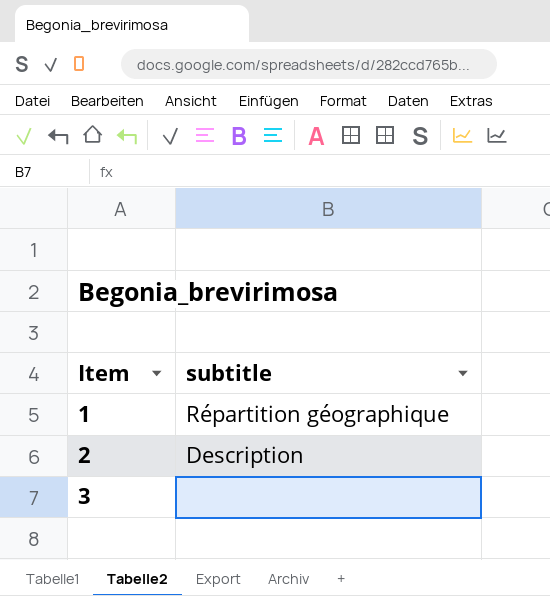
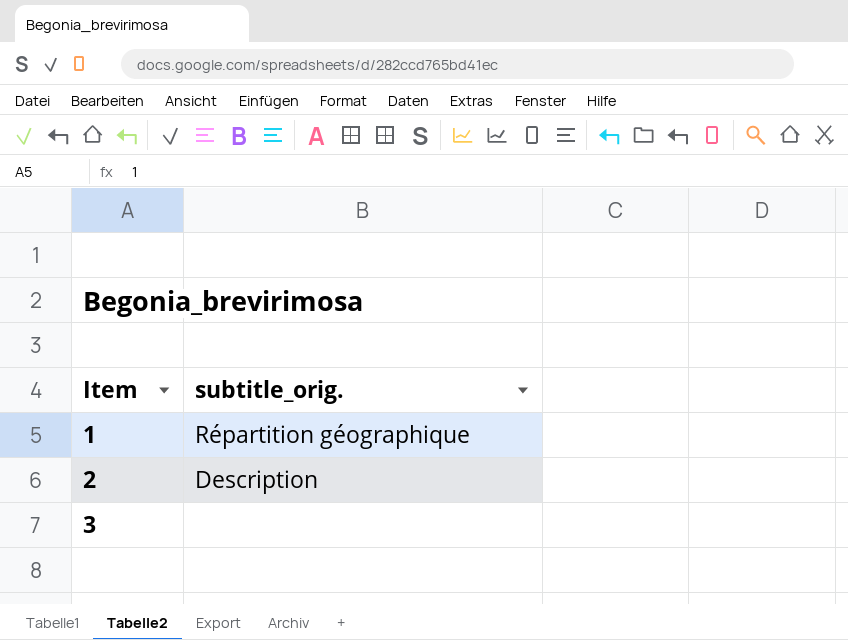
column name: subtitle -> subtitle_orig.

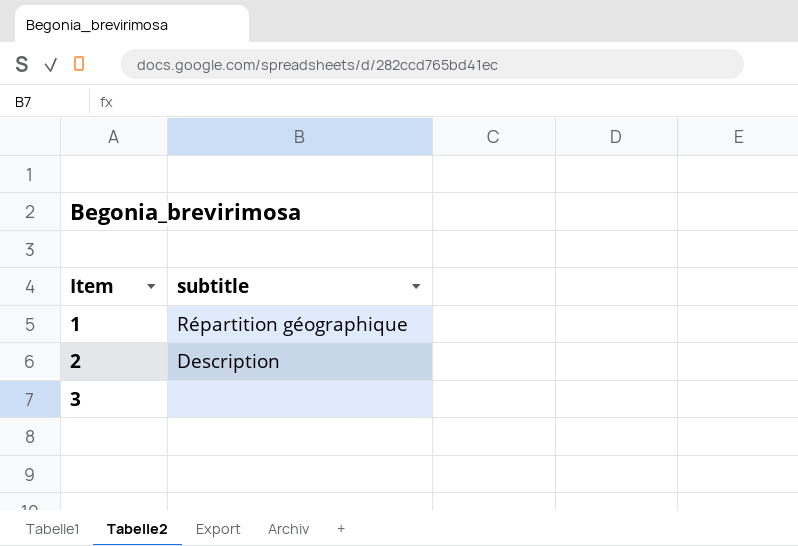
column name: subtitle_orig. -> subtitle

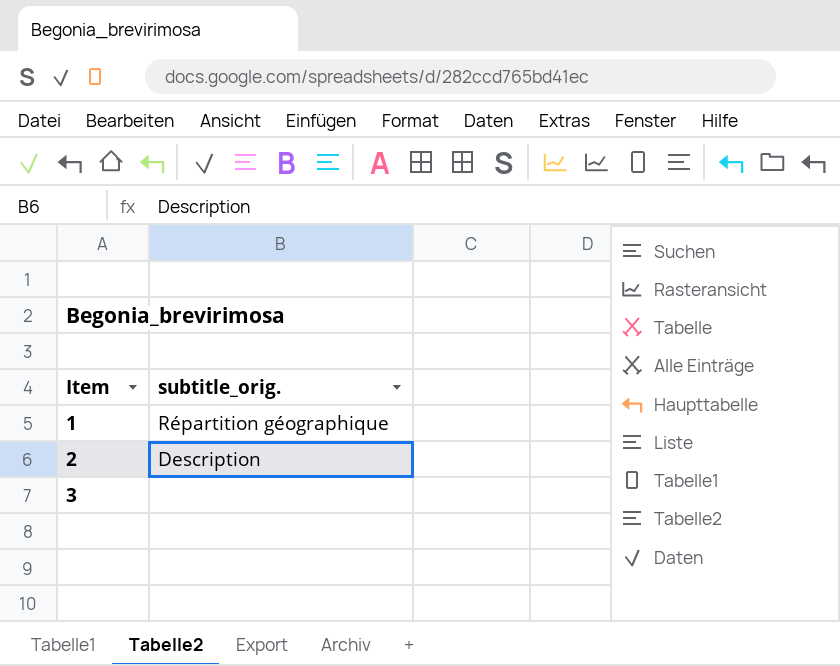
column name: subtitle -> subtitle_orig.

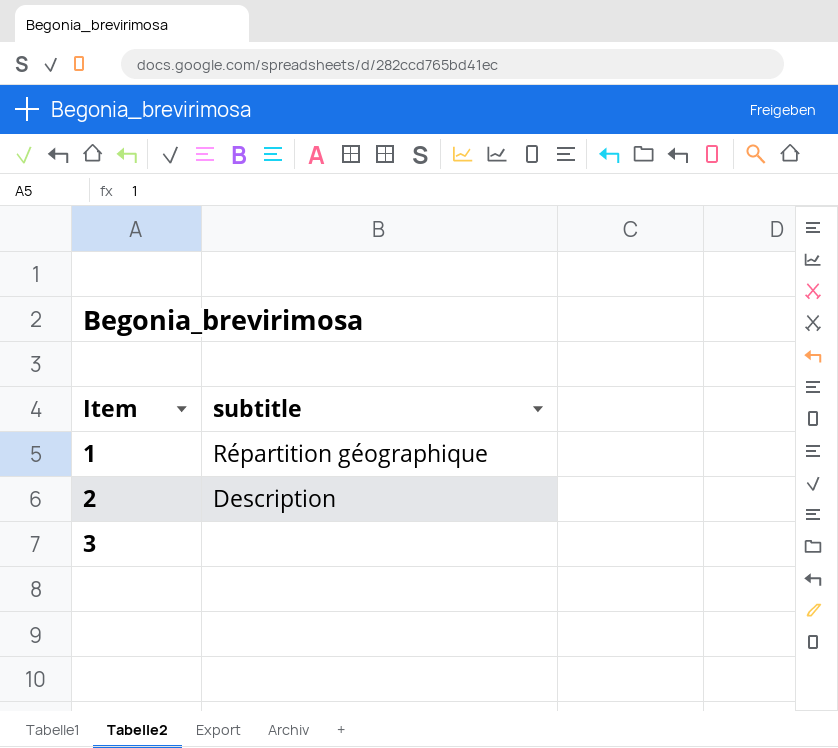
column name: subtitle_orig. -> subtitle

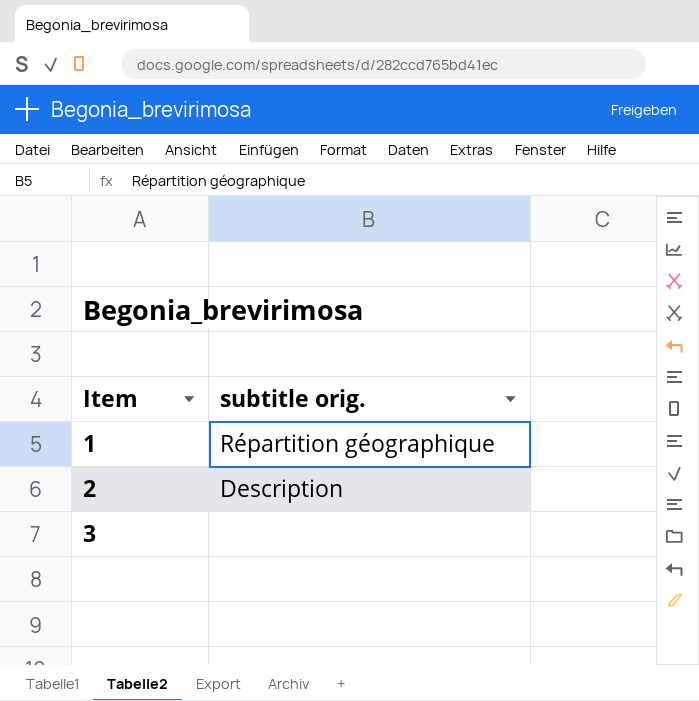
column name: subtitle -> subtitle orig.

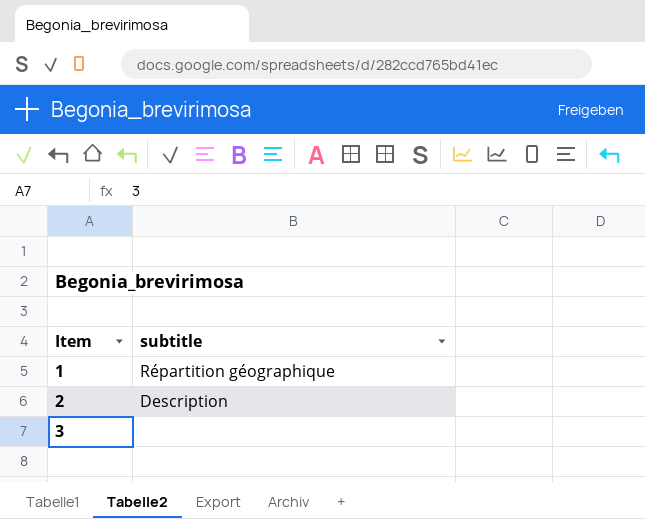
column name: subtitle orig. -> subtitle

